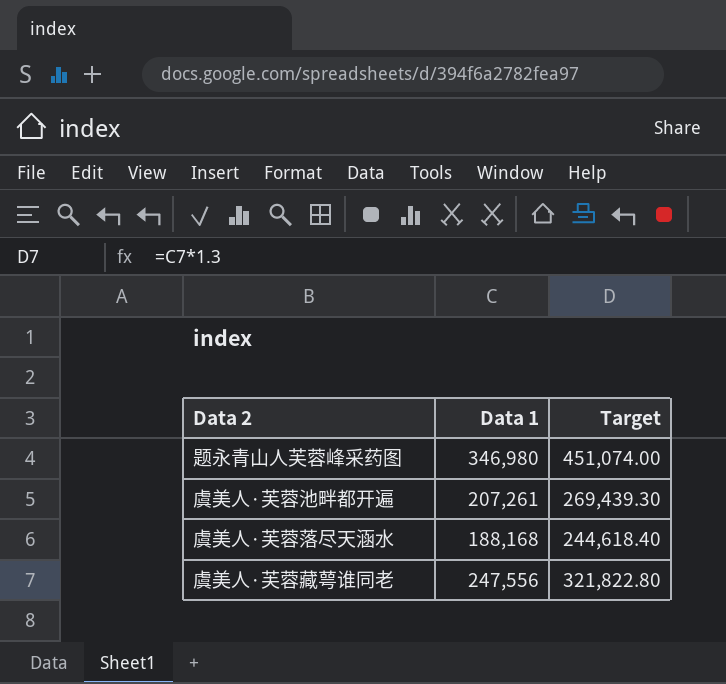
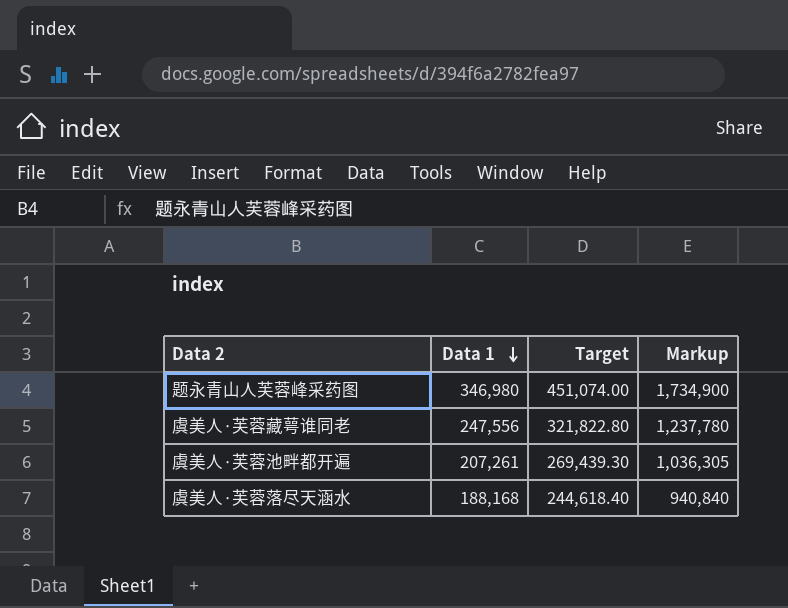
row order: none -> Data 1 descending
column Markup | formula: none -> [Data 1] * 5

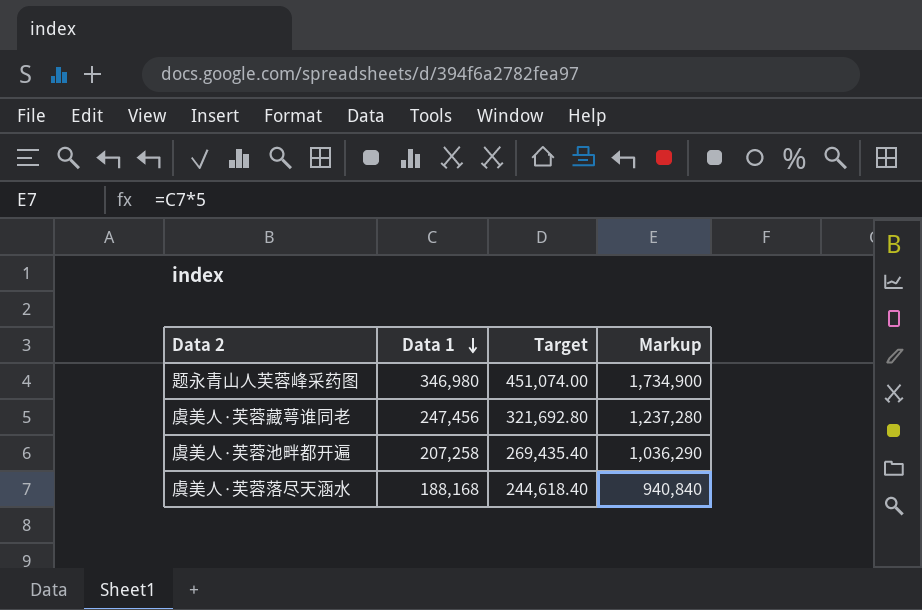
虞美人·芙蓉藏萼谁同老 | Data 1: 247,556 -> 247,456
虞美人·芙蓉藏萼谁同老 | Target: 321,822.80 -> 321,692.80
虞美人·芙蓉藏萼谁同老 | Markup: 1,237,780 -> 1,237,280
虞美人·芙蓉池畔都开遍 | Data 1: 207,261 -> 207,258
虞美人·芙蓉池畔都开遍 | Target: 269,439.30 -> 269,435.40
虞美人·芙蓉池畔都开遍 | Markup: 1,036,305 -> 1,036,290

